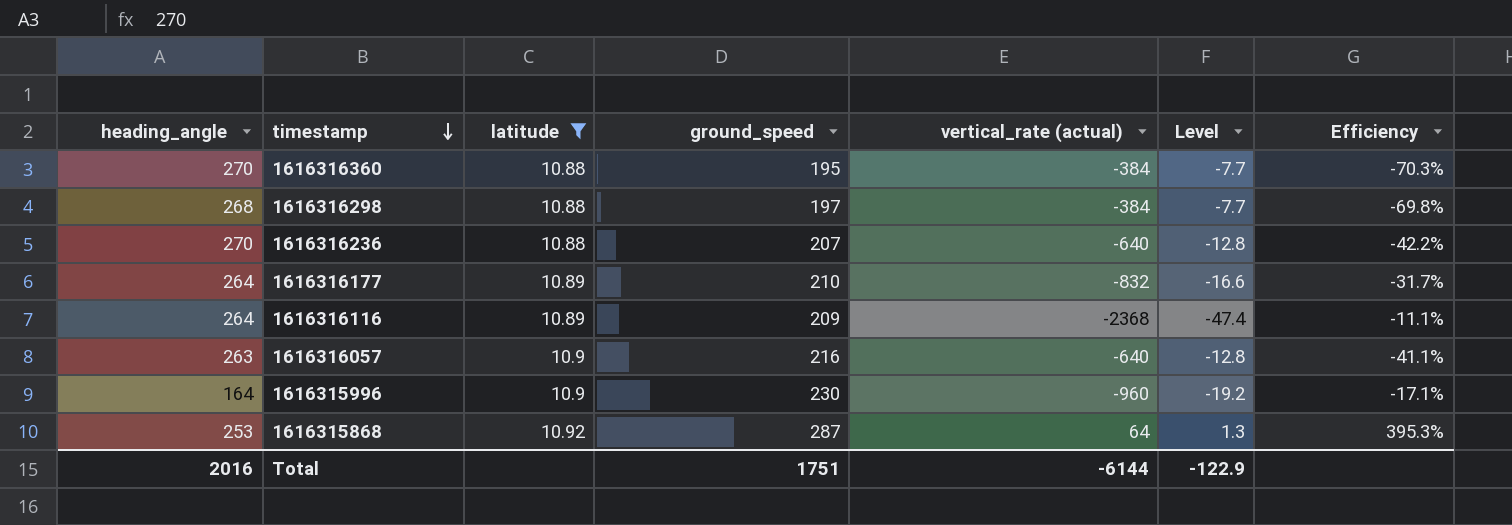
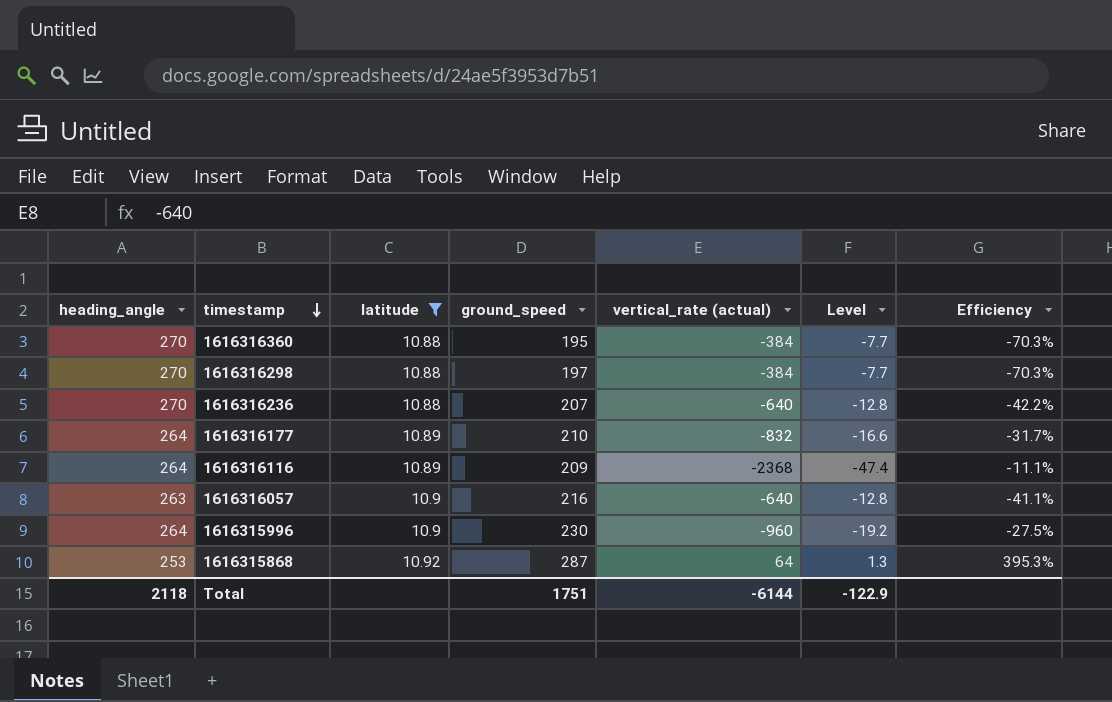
1616316298 | heading_angle: 268 -> 270
1616316298 | Efficiency: -69.8% -> -70.3%
1616315996 | heading_angle: 164 -> 264
1616315996 | Efficiency: -17.1% -> -27.5%
Total | heading_angle: 2016 -> 2118

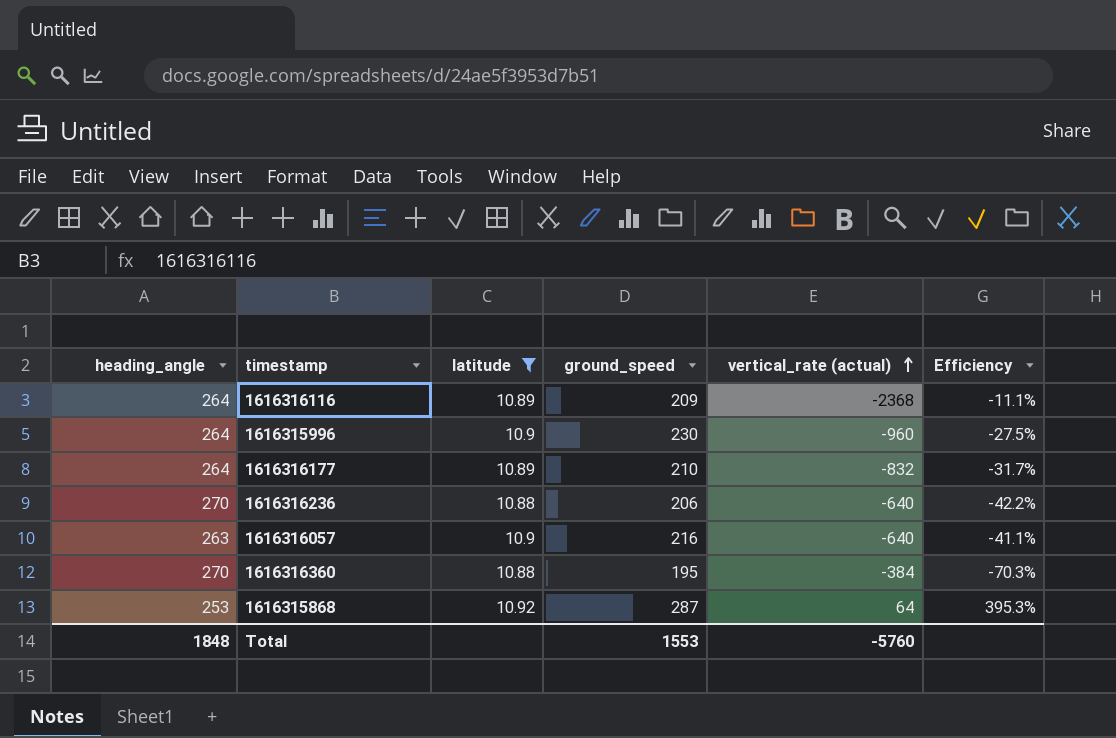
row order: timestamp descending -> vertical_rate (actual) ascending
column Level | formula: [vertical_rate (actual)] * 0.02 -> none
row 1616316298: 270 | 10.88 | 197 | -384 | -7.7 | -70.3% -> none
1616316236 | ground_speed: 207 -> 206
Total | heading_angle: 2118 -> 1848
Total | ground_speed: 1751 -> 1553
Total | vertical_rate (actual): -6144 -> -5760

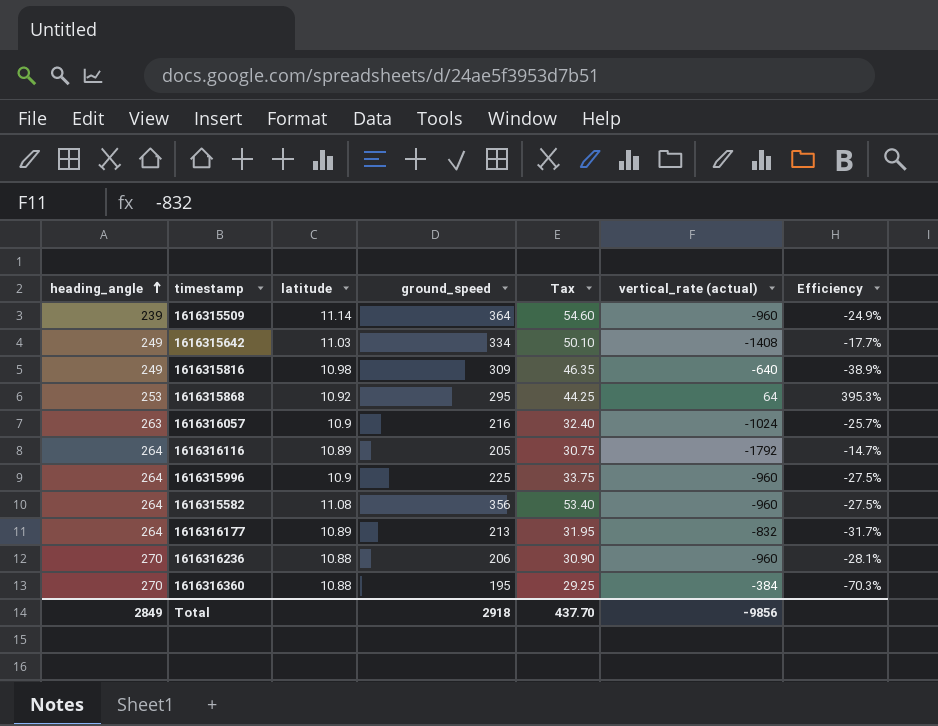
filter: latitude <= 10.92 -> none
row order: vertical_rate (actual) ascending -> heading_angle ascending
column Tax | formula: none -> [ground_speed] * 0.15
1616315868 | ground_speed: 287 -> 295
1616316057 | vertical_rate (actual): -640 -> -1024
1616316057 | Efficiency: -41.1% -> -25.7%
1616316116 | ground_speed: 209 -> 205
1616316116 | vertical_rate (actual): -2368 -> -1792
1616316116 | Efficiency: -11.1% -> -14.7%
1616315996 | ground_speed: 230 -> 225
1616316177 | ground_speed: 210 -> 213
1616316236 | vertical_rate (actual): -640 -> -960
1616316236 | Efficiency: -42.2% -> -28.1%
Total | heading_angle: 1848 -> 2849
Total | ground_speed: 1553 -> 2918
Total | vertical_rate (actual): -5760 -> -9856

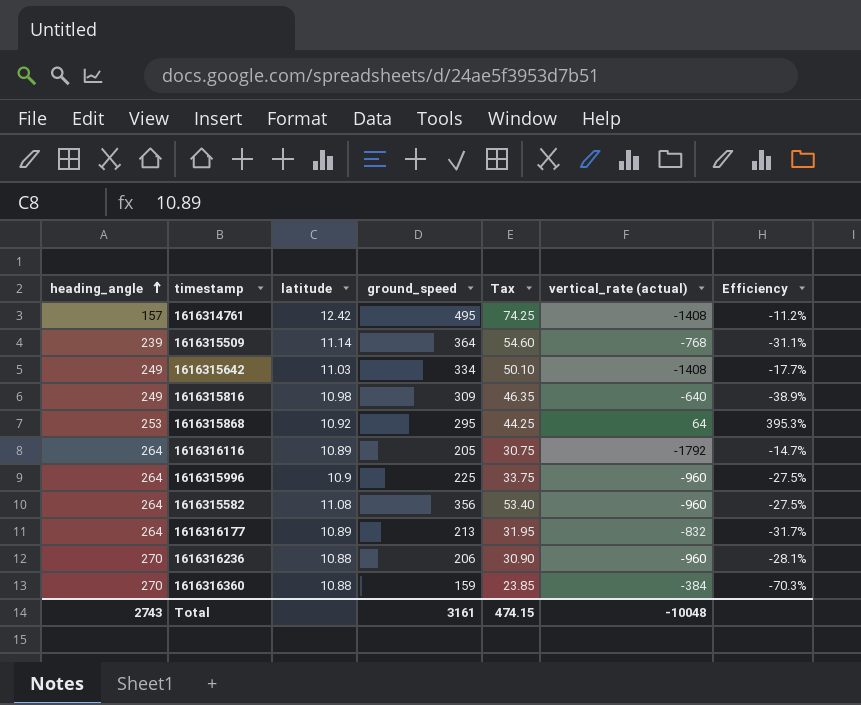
row 1616316057: 263 | 10.9 | 216 | 32.40 | -1024 | -25.7% -> none
row 1616314761: none -> 157 | 12.42 | 495 | 74.25 | -1408 | -11.2%
1616315509 | vertical_rate (actual): -960 -> -768
1616315509 | Efficiency: -24.9% -> -31.1%
1616316360 | ground_speed: 195 -> 159
1616316360 | Tax: 29.25 -> 23.85
Total | heading_angle: 2849 -> 2743
Total | ground_speed: 2918 -> 3161
Total | Tax: 437.70 -> 474.15
Total | vertical_rate (actual): -9856 -> -10048

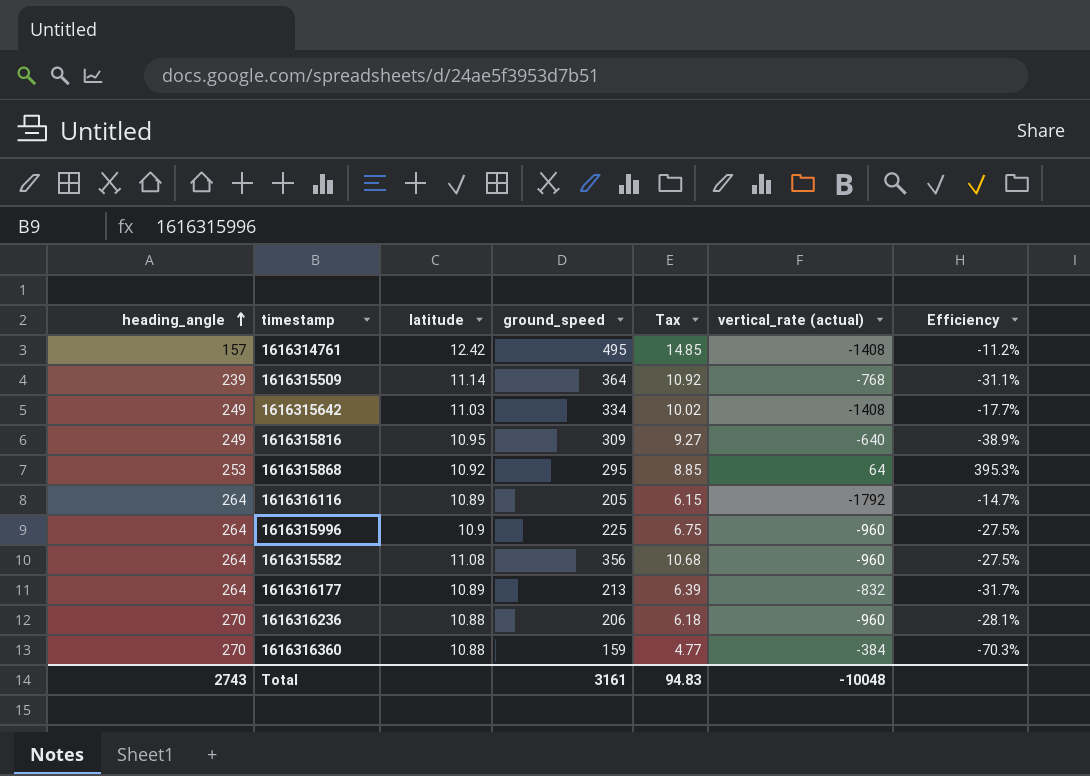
column Tax | formula: [ground_speed] * 0.15 -> [ground_speed] * 0.03
1616315816 | latitude: 10.98 -> 10.95
Total | Tax: 474.15 -> 94.83

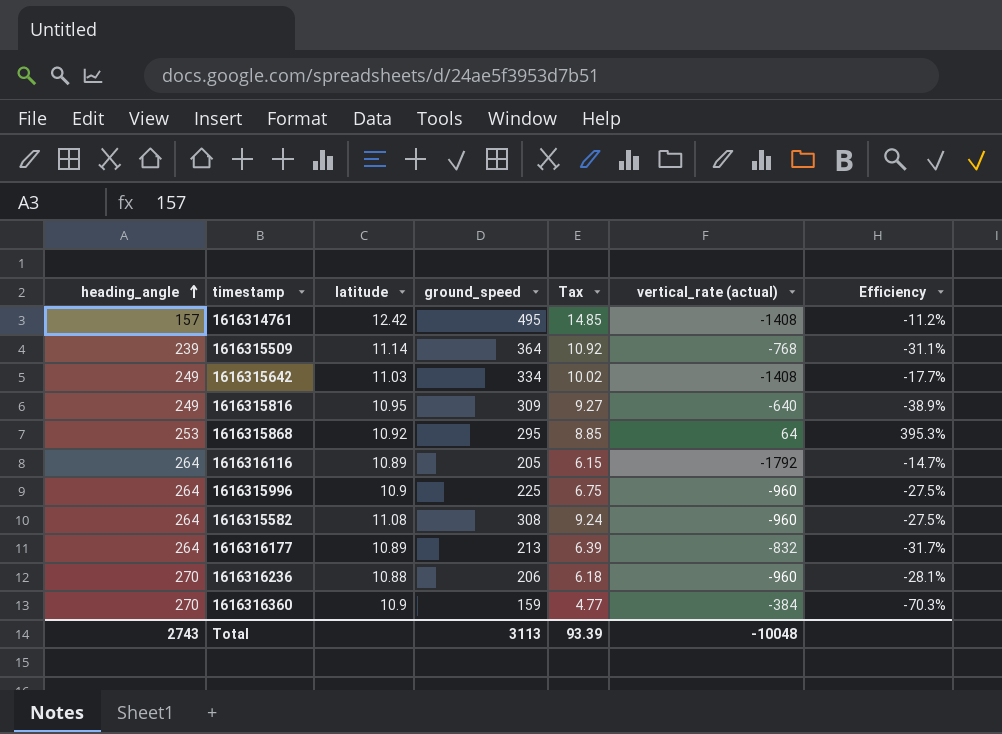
1616315582 | ground_speed: 356 -> 308
1616315582 | Tax: 10.68 -> 9.24
1616316360 | latitude: 10.88 -> 10.9
Total | ground_speed: 3161 -> 3113
Total | Tax: 94.83 -> 93.39

